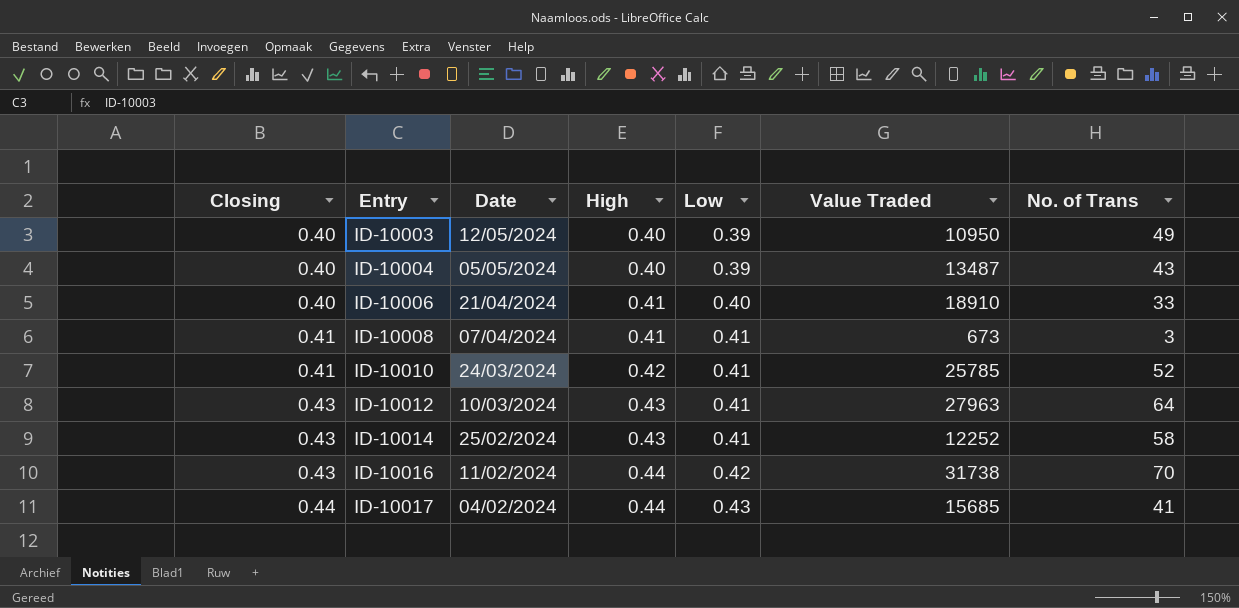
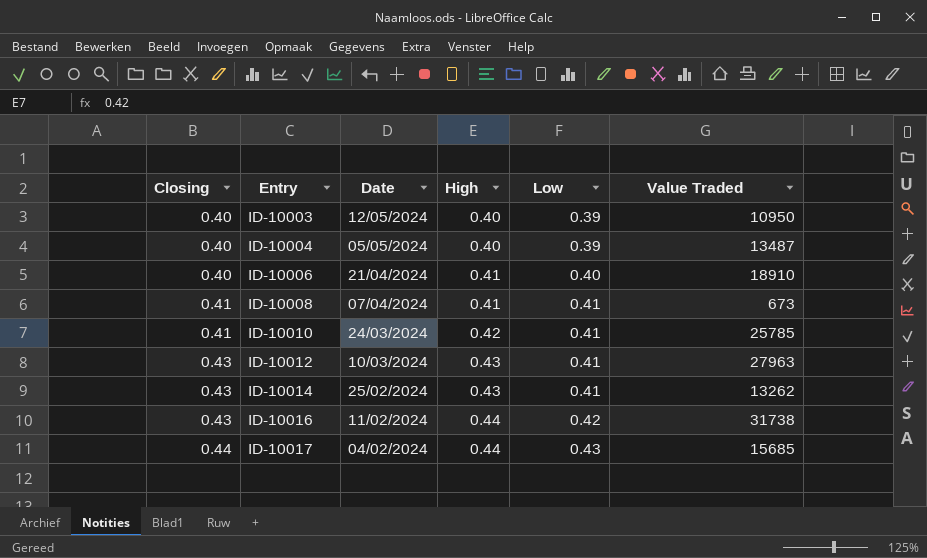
column No. of Trans | position: 7 -> none
ID-10014 | Value Traded: 12252 -> 13262

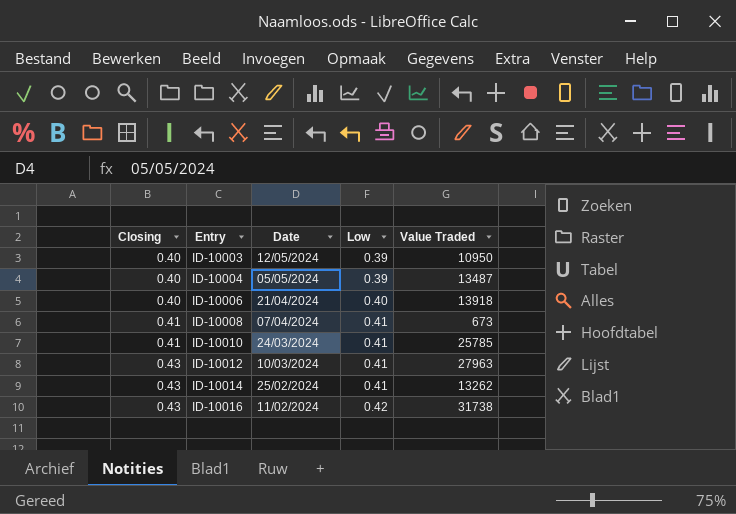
column High | position: 4 -> none
row ID-10017: 0.44 | 04/02/2024 | 0.44 | 0.43 | 15685 -> none
ID-10006 | Value Traded: 18910 -> 13918

